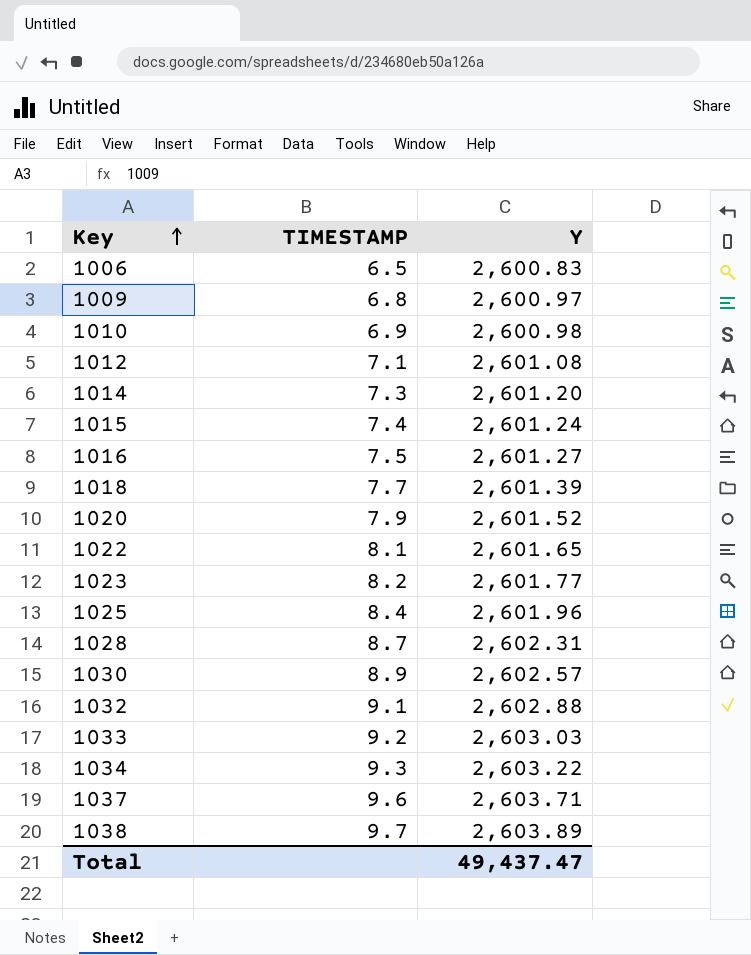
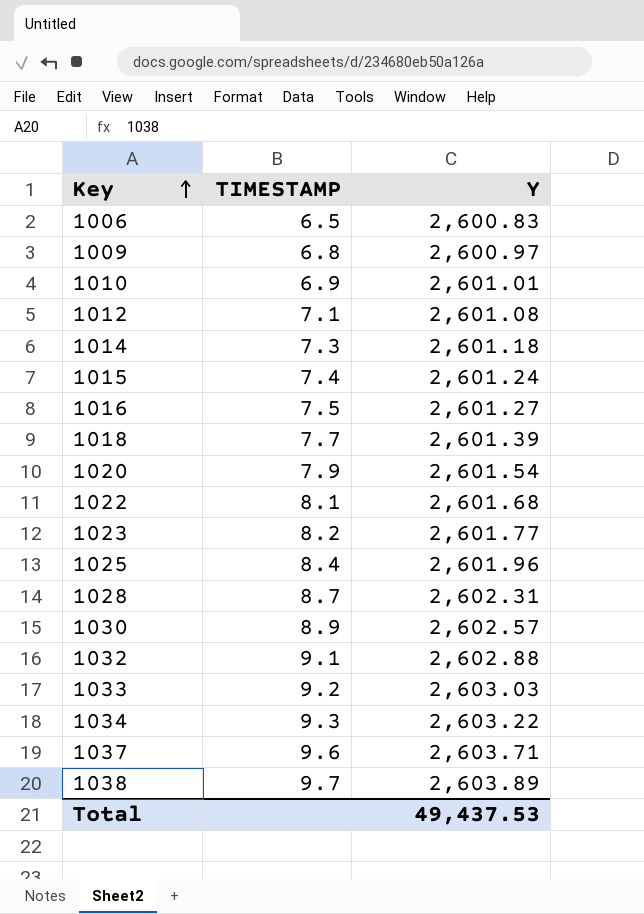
1010 | Y: 2,600.98 -> 2,601.01
1014 | Y: 2,601.20 -> 2,601.18
1020 | Y: 2,601.52 -> 2,601.54
1022 | Y: 2,601.65 -> 2,601.68
Total | Y: 49,437.47 -> 49,437.53

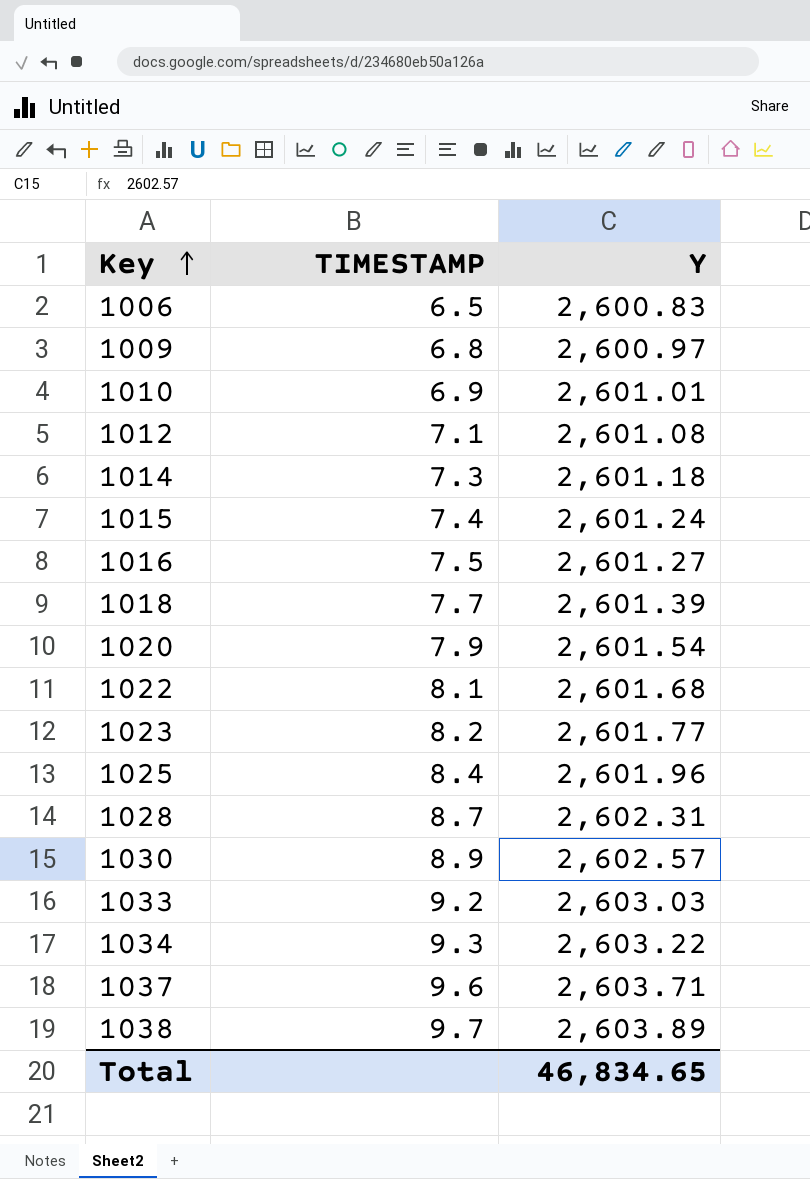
row 1032: 9.1 | 2,602.88 -> none
Total | Y: 49,437.53 -> 46,834.65

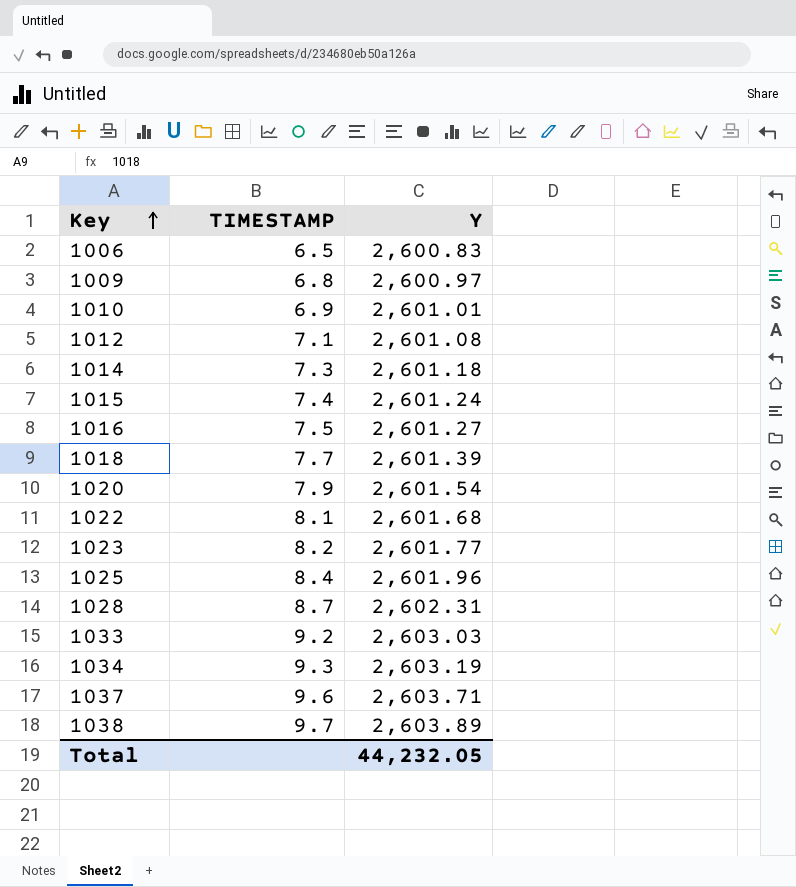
row 1030: 8.9 | 2,602.57 -> none
1034 | Y: 2,603.22 -> 2,603.19
Total | Y: 46,834.65 -> 44,232.05

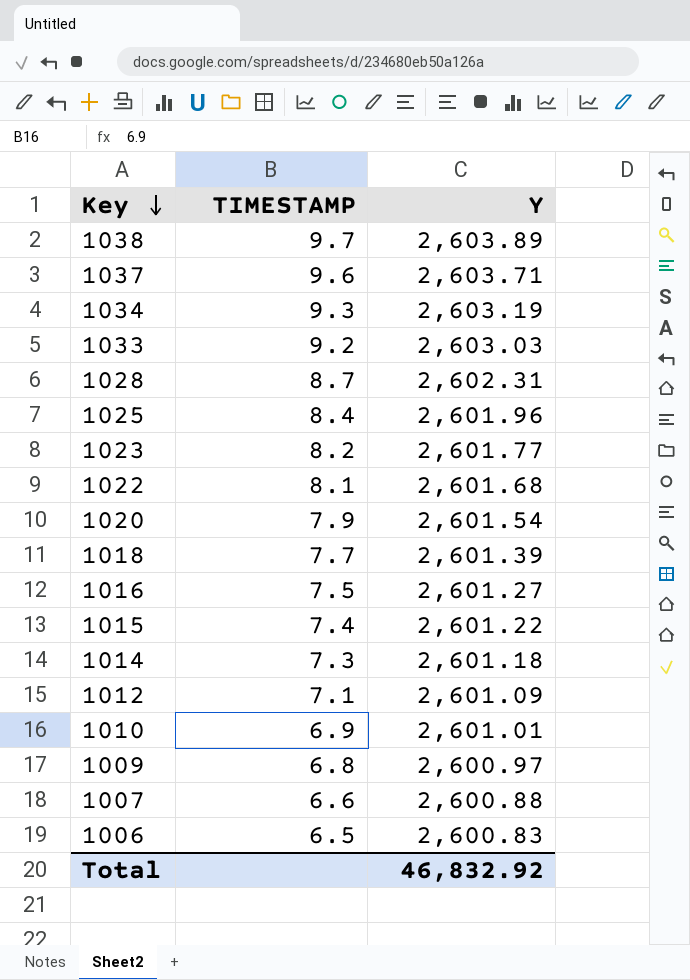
row order: Key ascending -> Key descending
1015 | Y: 2,601.24 -> 2,601.22
1012 | Y: 2,601.08 -> 2,601.09
row 1007: none -> 6.6 | 2,600.88
Total | Y: 44,232.05 -> 46,832.92

